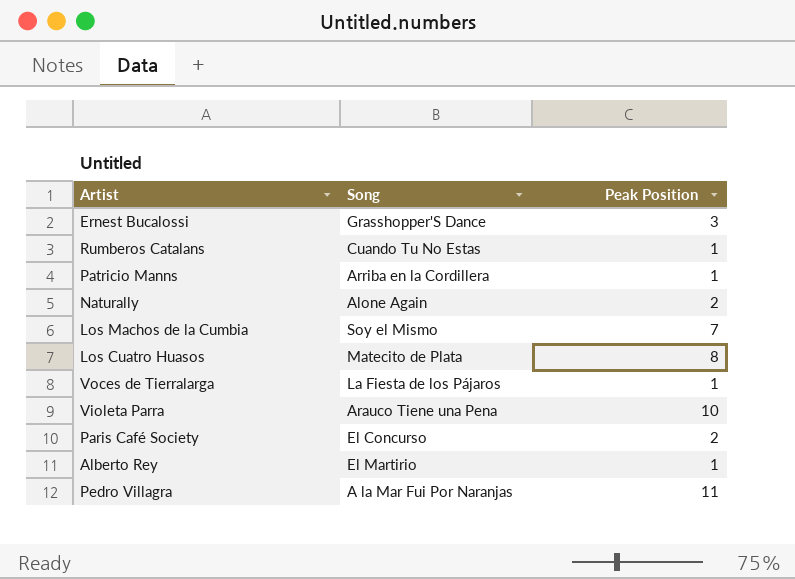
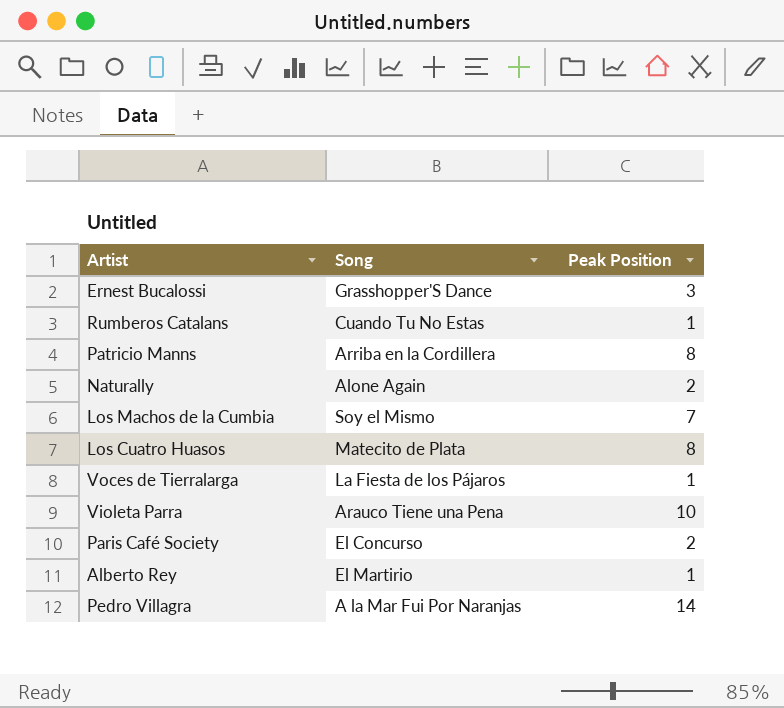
Patricio Manns | Peak Position: 1 -> 8
Pedro Villagra | Peak Position: 11 -> 14

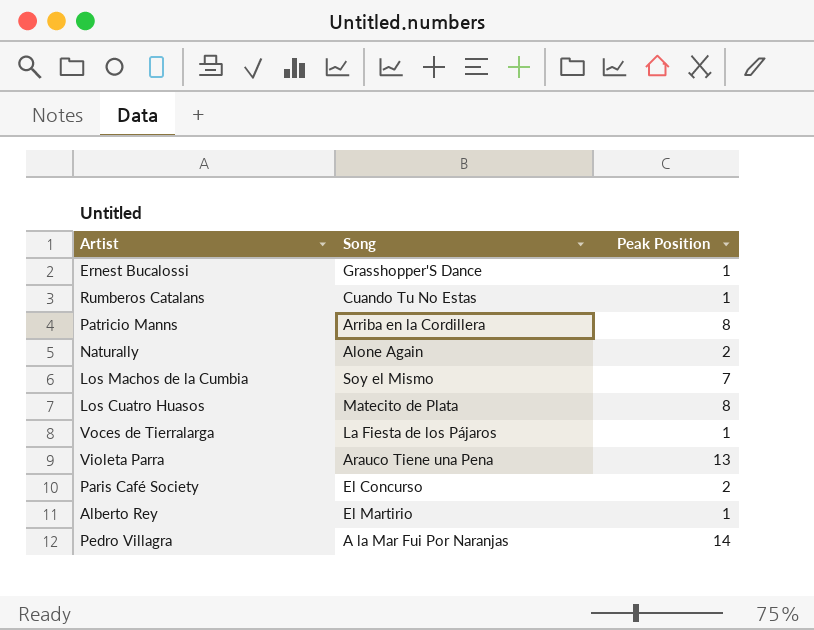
Ernest Bucalossi | Peak Position: 3 -> 1
Violeta Parra | Peak Position: 10 -> 13

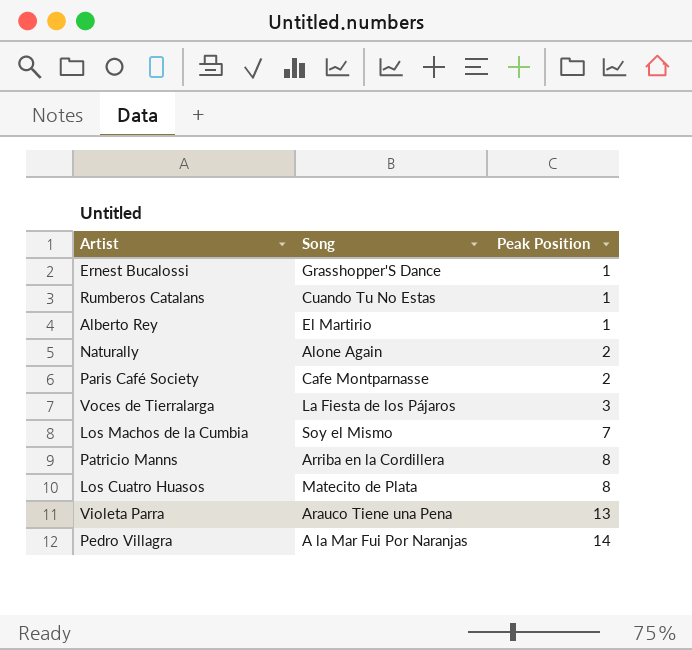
row order: none -> Peak Position ascending
Paris Café Society | Song: El Concurso -> Cafe Montparnasse
Voces de Tierralarga | Peak Position: 1 -> 3

